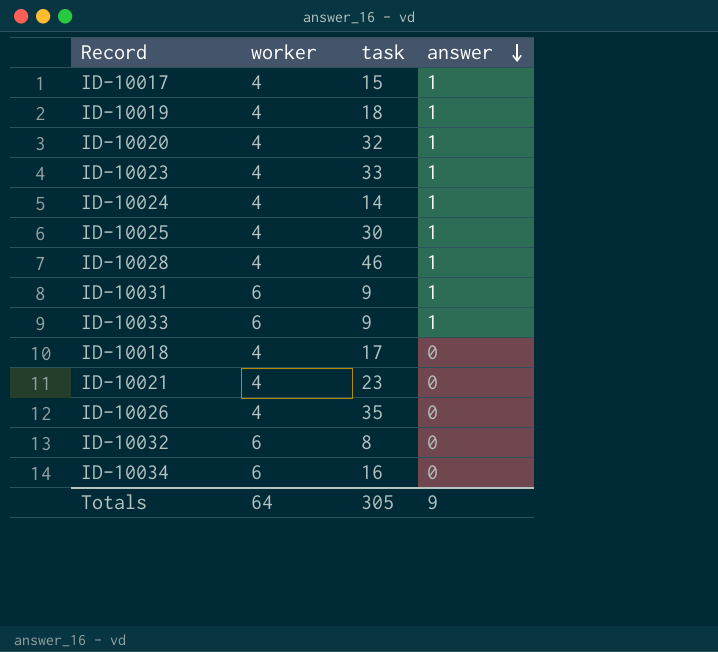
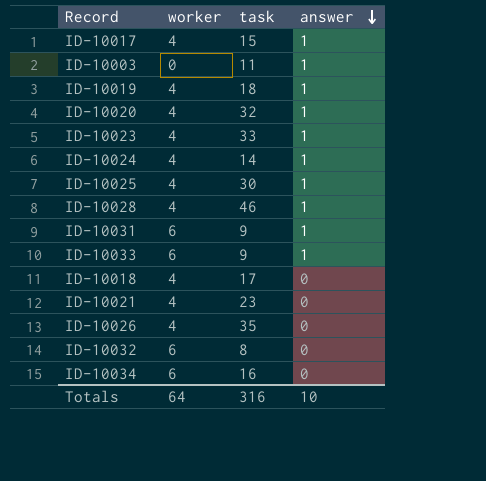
row ID-10003: none -> 0 | 11 | 1
Totals | task: 305 -> 316
Totals | answer: 9 -> 10

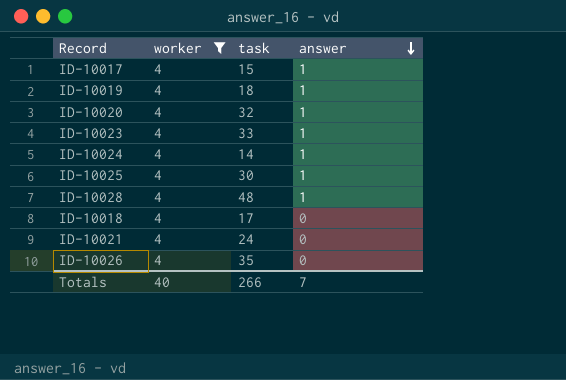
filter: none -> worker = 4
ID-10028 | task: 46 -> 48
ID-10021 | task: 23 -> 24
Totals | worker: 64 -> 40
Totals | task: 316 -> 266
Totals | answer: 10 -> 7

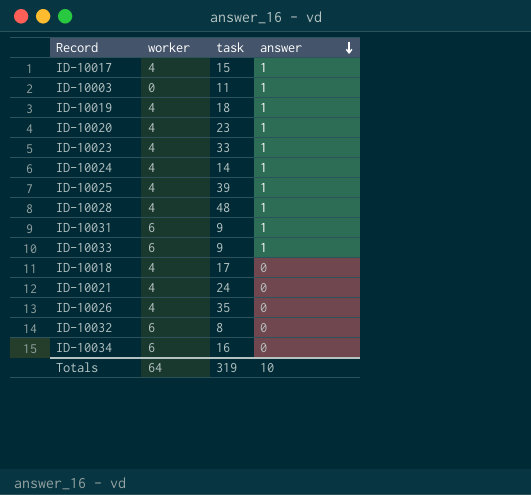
filter: worker = 4 -> none
ID-10020 | task: 32 -> 23
ID-10025 | task: 30 -> 39
Totals | worker: 40 -> 64
Totals | task: 266 -> 319
Totals | answer: 7 -> 10

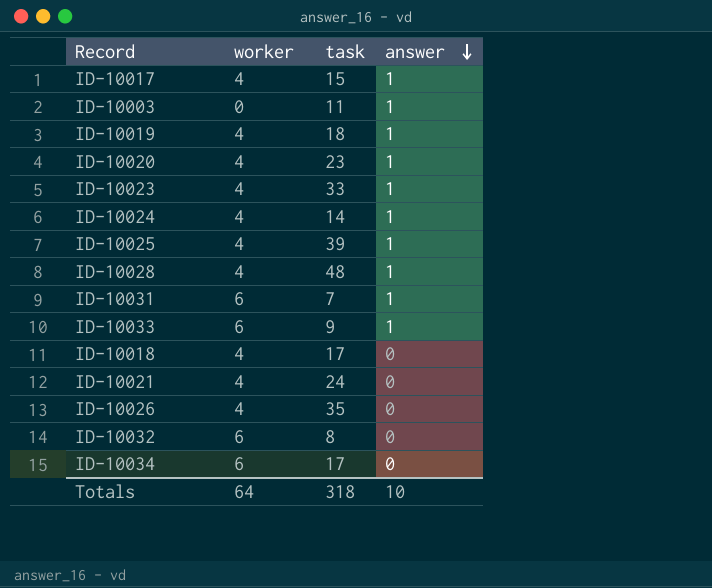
ID-10031 | task: 9 -> 7
ID-10034 | task: 16 -> 17
Totals | task: 319 -> 318

